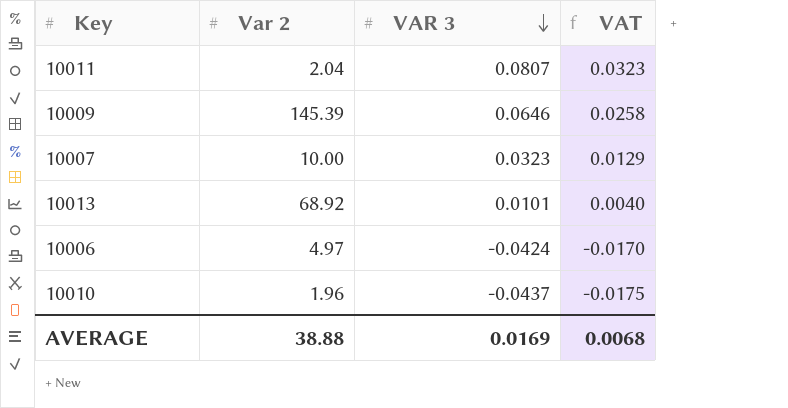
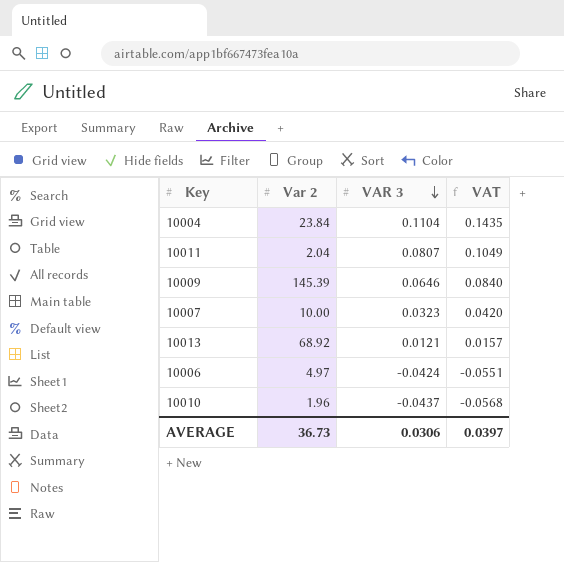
column VAT | formula: [VAR 3] * 0.4 -> [VAR 3] * 1.3
row 10004: none -> 23.84 | 0.1104 | 0.1435
10013 | VAR 3: 0.0101 -> 0.0121
AVERAGE | Var 2: 38.88 -> 36.73
AVERAGE | VAR 3: 0.0169 -> 0.0306
AVERAGE | VAT: 0.0068 -> 0.0397

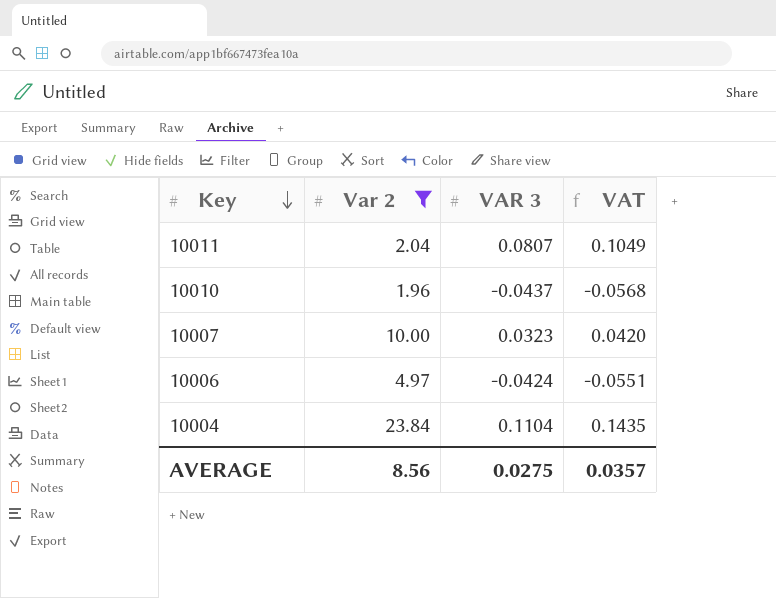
filter: none -> Var 2 <= 23.84
row order: VAR 3 descending -> Key descending
AVERAGE | Var 2: 36.73 -> 8.56
AVERAGE | VAR 3: 0.0306 -> 0.0275
AVERAGE | VAT: 0.0397 -> 0.0357

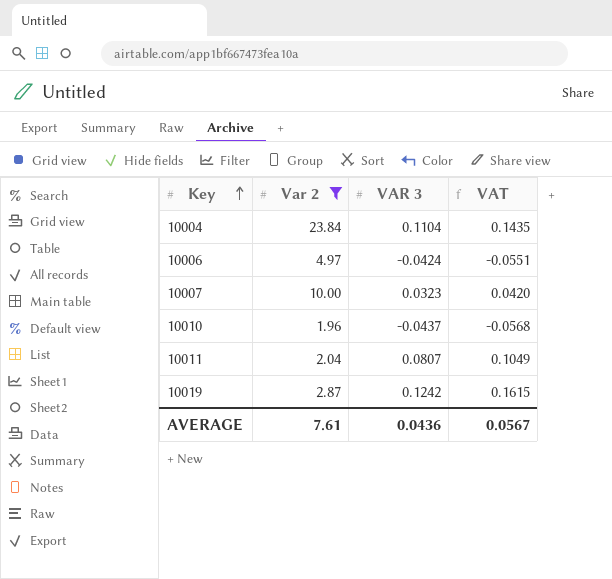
row order: Key descending -> Key ascending
row 10019: none -> 2.87 | 0.1242 | 0.1615
AVERAGE | Var 2: 8.56 -> 7.61
AVERAGE | VAR 3: 0.0275 -> 0.0436
AVERAGE | VAT: 0.0357 -> 0.0567

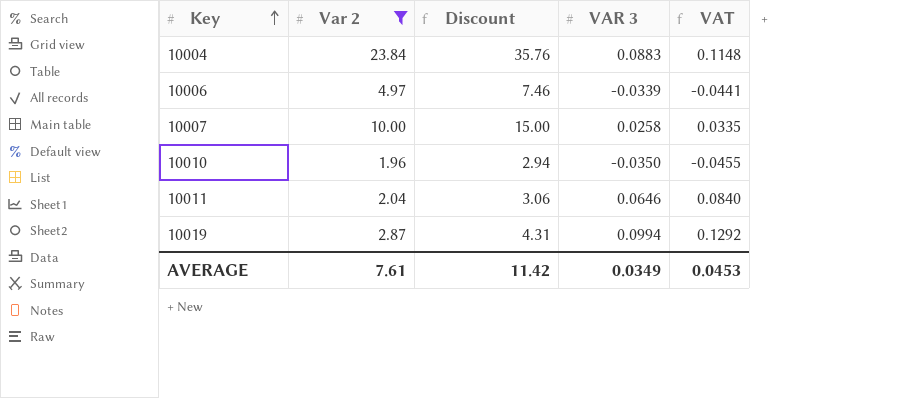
column Discount | formula: none -> [Var 2] * 1.5
10004 | VAR 3: 0.1104 -> 0.0883
10004 | VAT: 0.1435 -> 0.1148
10006 | VAR 3: -0.0424 -> -0.0339
10006 | VAT: -0.0551 -> -0.0441
10007 | VAR 3: 0.0323 -> 0.0258
10007 | VAT: 0.0420 -> 0.0335
10010 | VAR 3: -0.0437 -> -0.0350
10010 | VAT: -0.0568 -> -0.0455
10011 | VAR 3: 0.0807 -> 0.0646
10011 | VAT: 0.1049 -> 0.0840
10019 | VAR 3: 0.1242 -> 0.0994
10019 | VAT: 0.1615 -> 0.1292
AVERAGE | VAR 3: 0.0436 -> 0.0349
AVERAGE | VAT: 0.0567 -> 0.0453

